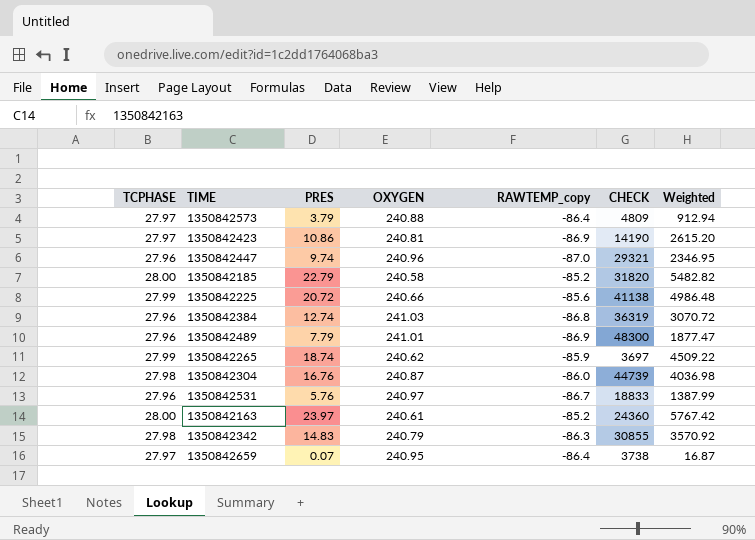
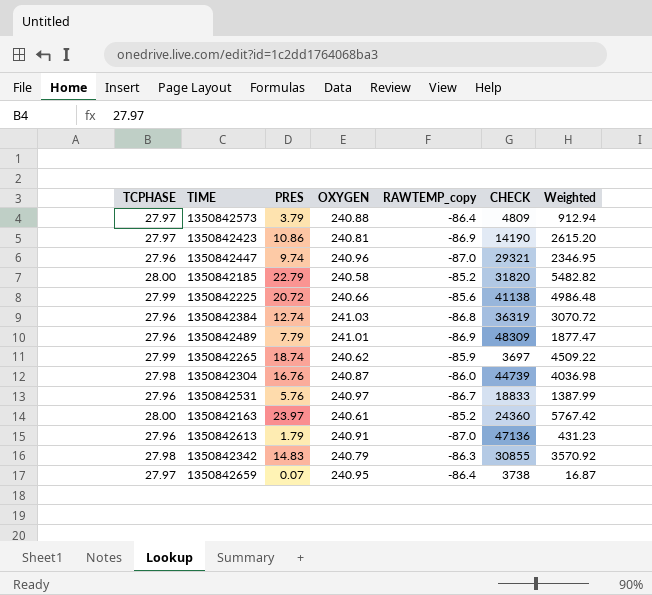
1350842489 | CHECK: 48300 -> 48309
row 1350842613: none -> 27.96 | 1.79 | 240.91 | -87.0 | 47136 | 431.23

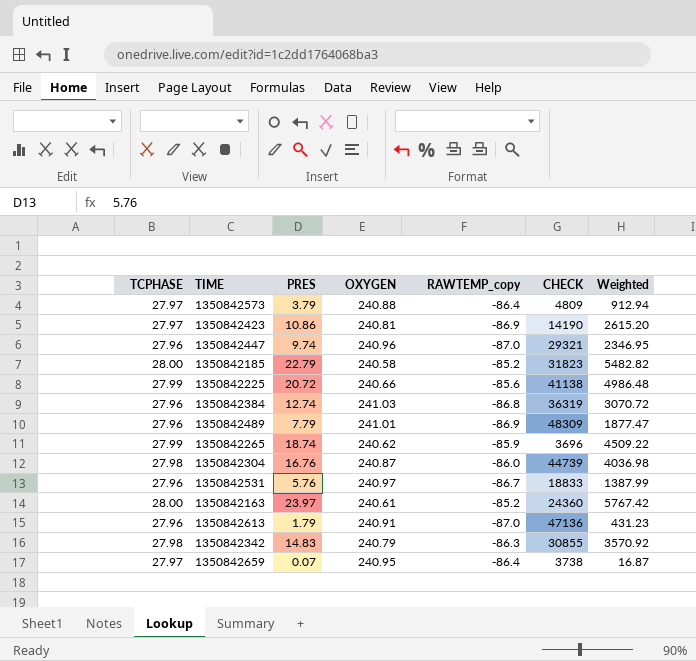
1350842185 | CHECK: 31820 -> 31823
1350842265 | CHECK: 3697 -> 3696

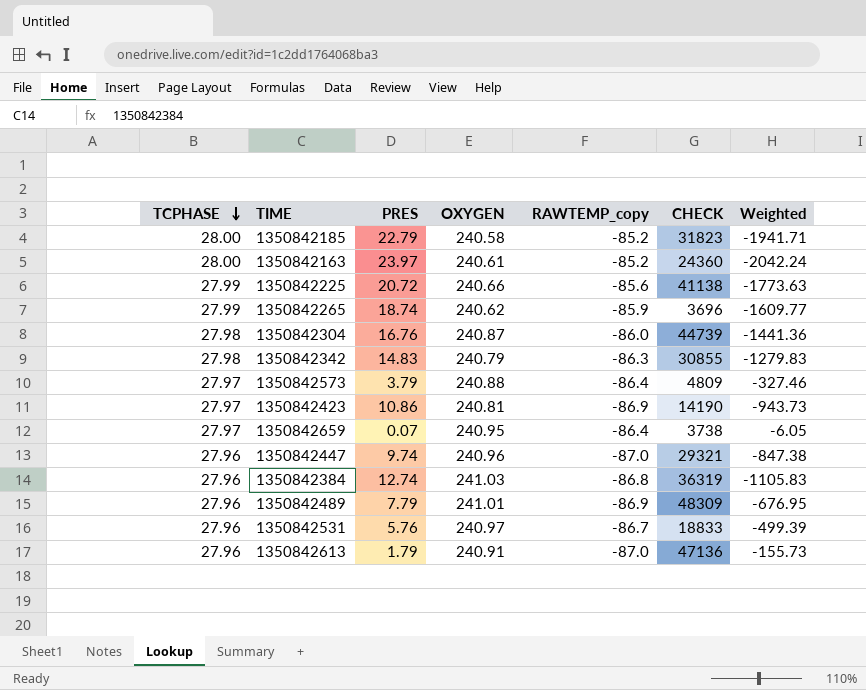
row order: none -> TCPHASE descending
column Weighted | formula: [PRES] * [OXYGEN] -> [PRES] * [RAWTEMP_copy]

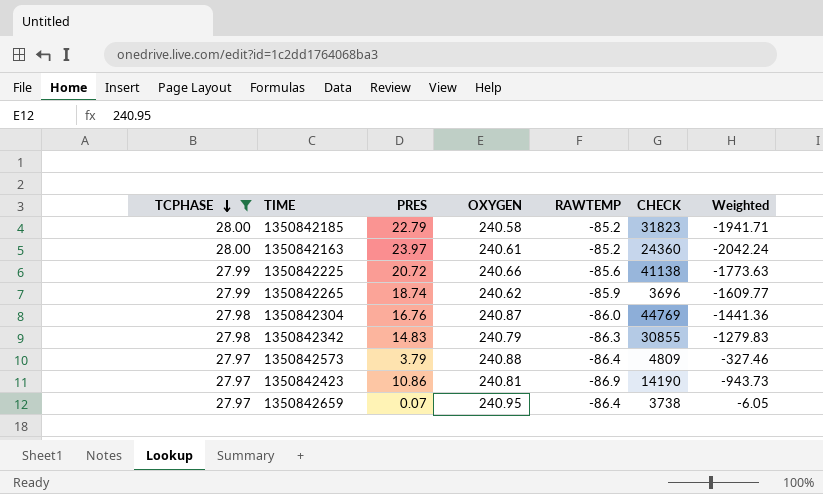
filter: none -> TCPHASE != 27.96
column name: RAWTEMP_copy -> RAWTEMP
1350842304 | CHECK: 44739 -> 44769

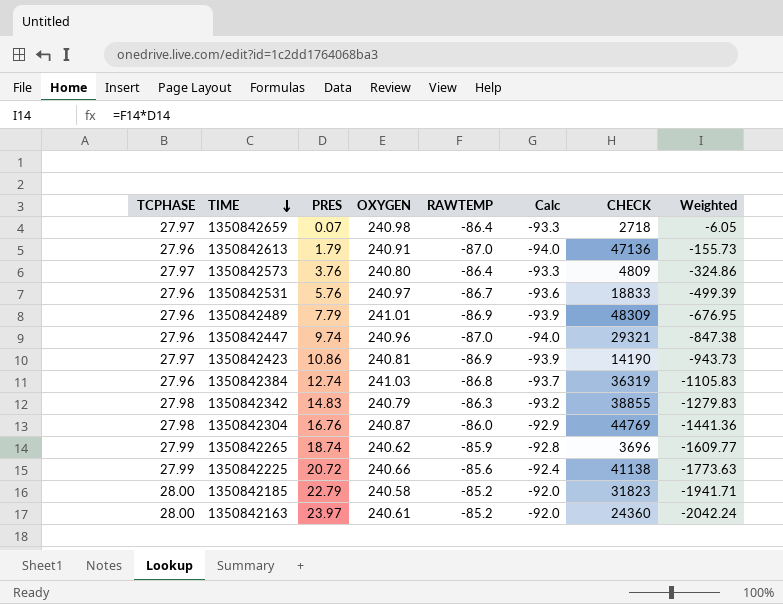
filter: TCPHASE != 27.96 -> none
row order: TCPHASE descending -> TIME descending
column Calc | formula: none -> [RAWTEMP] * 1.08
1350842659 | OXYGEN: 240.95 -> 240.98
1350842659 | CHECK: 3738 -> 2718
1350842573 | PRES: 3.79 -> 3.76
1350842573 | OXYGEN: 240.88 -> 240.80
1350842573 | Weighted: -327.46 -> -324.86
1350842342 | CHECK: 30855 -> 38855

